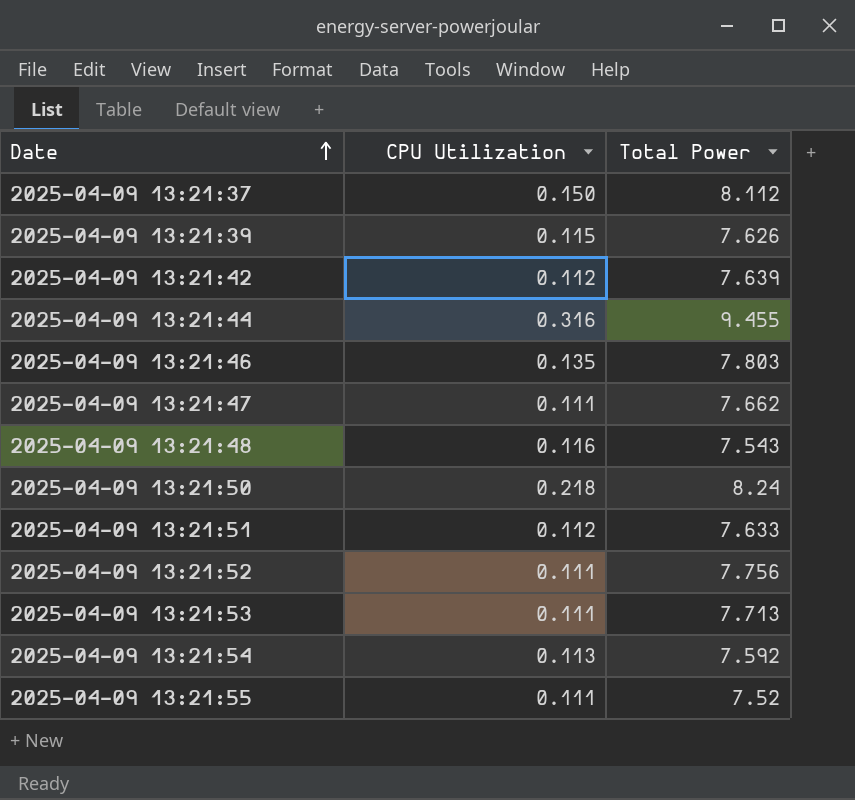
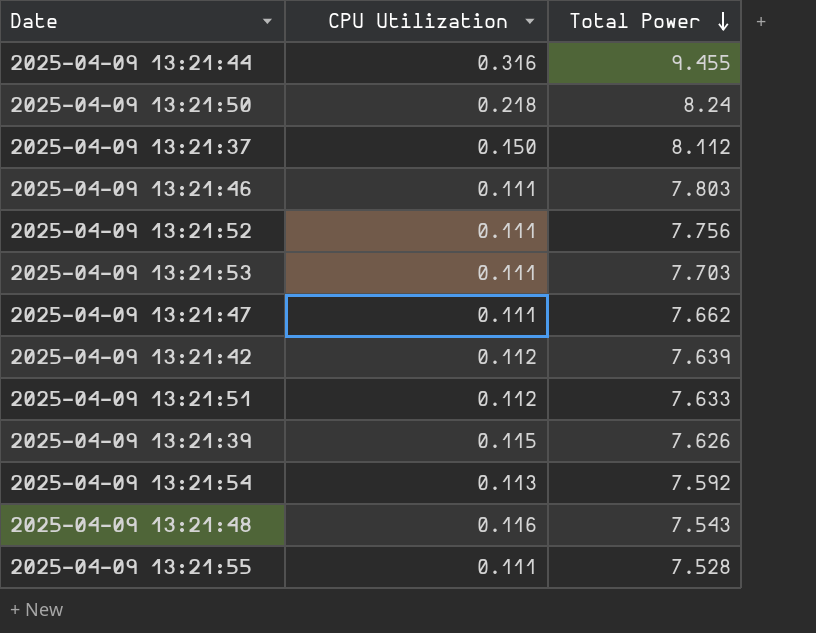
row order: Date ascending -> Total Power descending
2025-04-09 13:21:46 | CPU Utilization: 0.135 -> 0.111
2025-04-09 13:21:53 | Total Power: 7.713 -> 7.703
2025-04-09 13:21:55 | Total Power: 7.52 -> 7.528

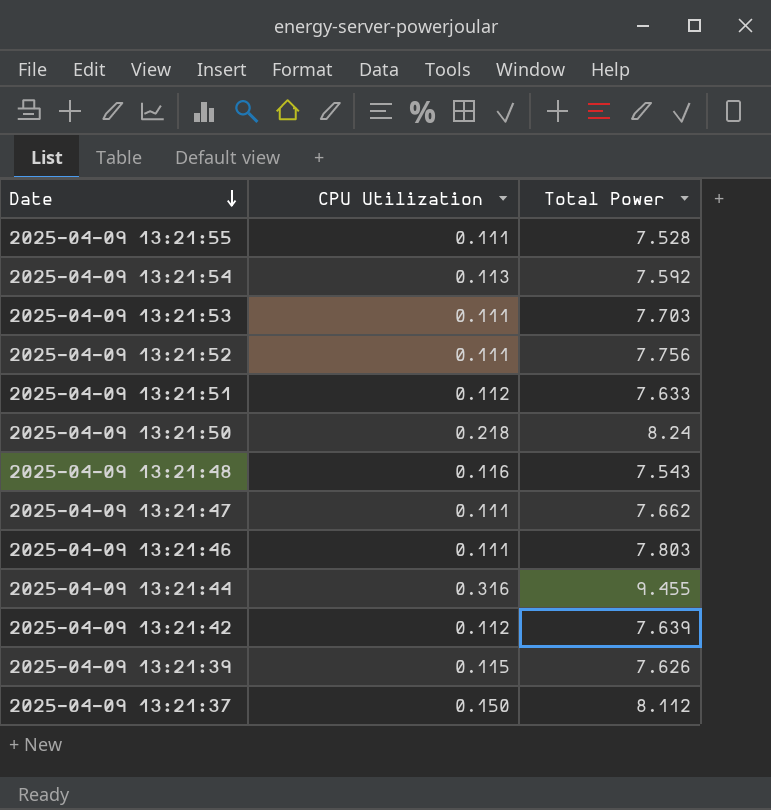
row order: Total Power descending -> Date descending

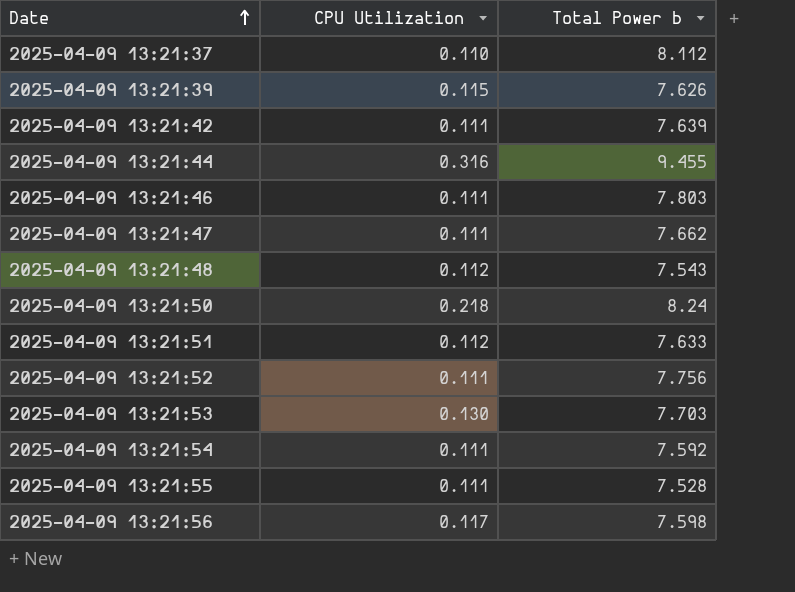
row order: Date descending -> Date ascending
column name: Total Power -> Total Power b
2025-04-09 13:21:37 | CPU Utilization: 0.150 -> 0.110
2025-04-09 13:21:42 | CPU Utilization: 0.112 -> 0.111
2025-04-09 13:21:48 | CPU Utilization: 0.116 -> 0.112
2025-04-09 13:21:53 | CPU Utilization: 0.111 -> 0.130
2025-04-09 13:21:54 | CPU Utilization: 0.113 -> 0.111
row 2025-04-09 13:21:56: none -> 0.117 | 7.598

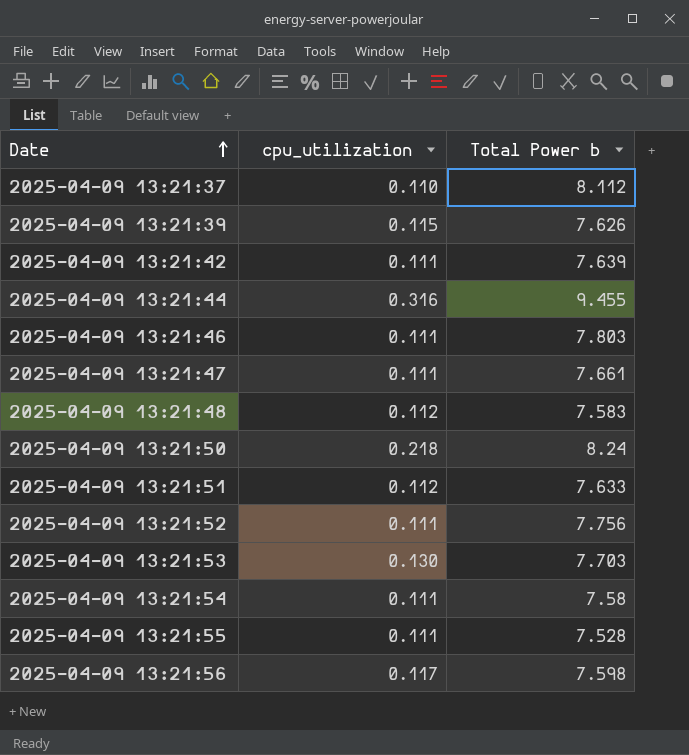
column name: CPU Utilization -> cpu_utilization
2025-04-09 13:21:47 | Total Power b: 7.662 -> 7.661
2025-04-09 13:21:48 | Total Power b: 7.543 -> 7.583
2025-04-09 13:21:54 | Total Power b: 7.592 -> 7.58

